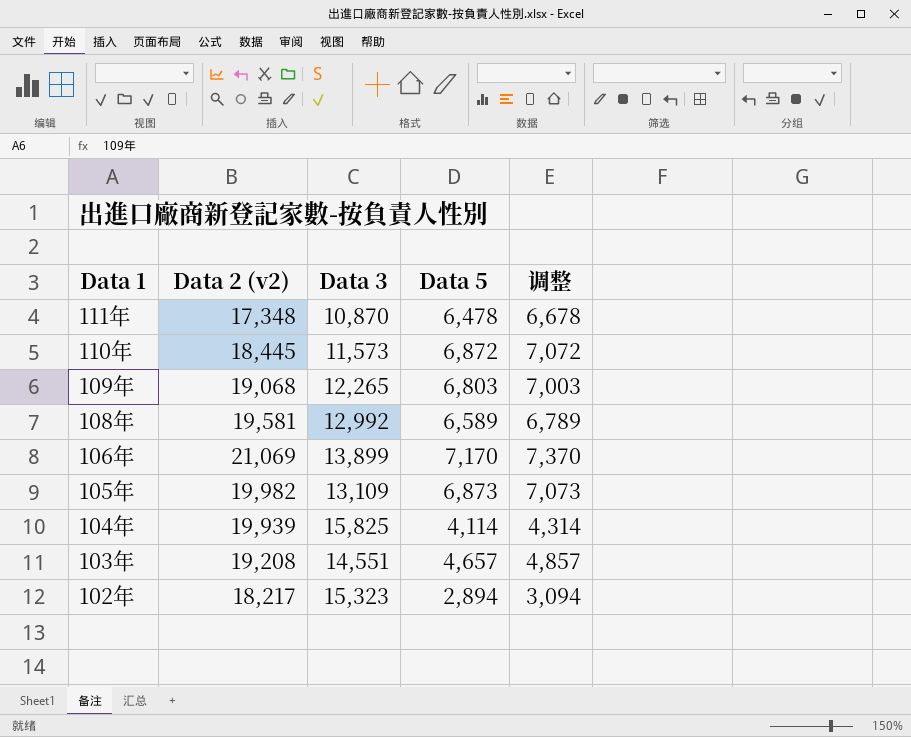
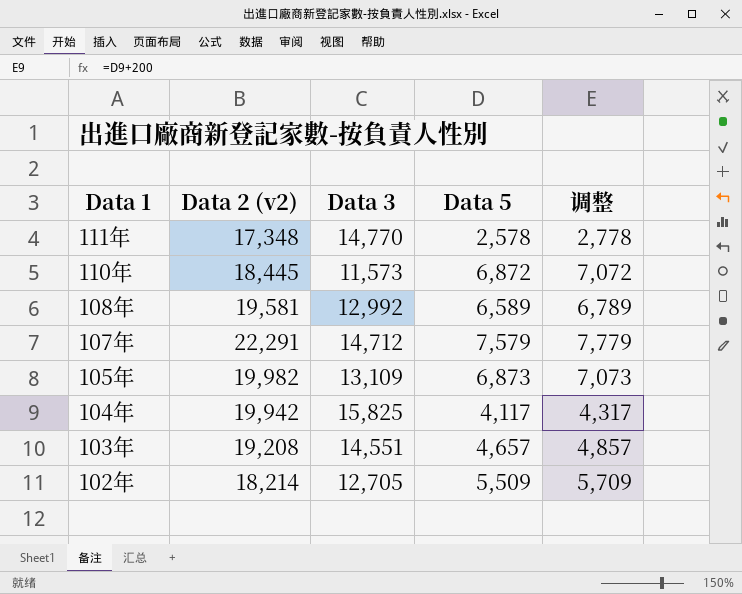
row 109年: 19,068 | 12,265 | 6,803 | 7,003 -> none
row 106年: 21,069 | 13,899 | 7,170 | 7,370 -> none
111年 | Data 3: 10,870 -> 14,770
111年 | Data 5: 6,478 -> 2,578
111年 | 调整: 6,678 -> 2,778
row 107年: none -> 22,291 | 14,712 | 7,579 | 7,779
104年 | Data 2 (v2): 19,939 -> 19,942
104年 | Data 5: 4,114 -> 4,117
104年 | 调整: 4,314 -> 4,317
102年 | Data 2 (v2): 18,217 -> 18,214
102年 | Data 3: 15,323 -> 12,705
102年 | Data 5: 2,894 -> 5,509
102年 | 调整: 3,094 -> 5,709

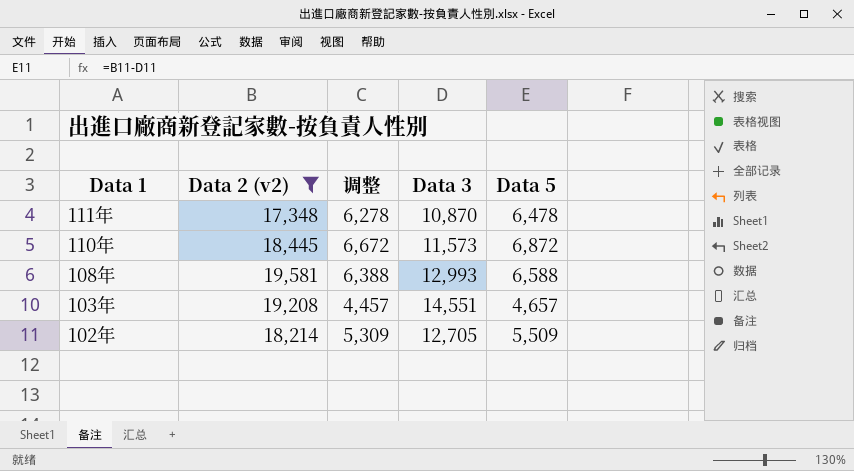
filter: none -> Data 2 (v2) <= 19,581
column 调整 | formula: [Data 5] + 200 -> [Data 5] - 200
column 调整 | position: 5 -> 3
111年 | Data 3: 14,770 -> 10,870
111年 | Data 5: 2,578 -> 6,478
108年 | Data 3: 12,992 -> 12,993
108年 | Data 5: 6,589 -> 6,588

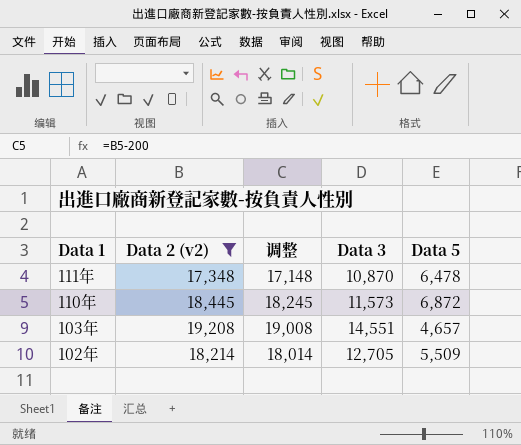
column 调整 | formula: [Data 5] - 200 -> [Data 2 (v2)] - 200
row 108年: 19,581 | 6,388 | 12,993 | 6,588 -> none

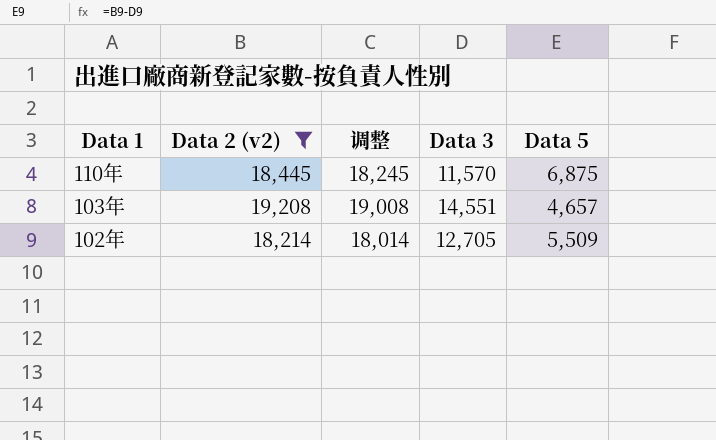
row 111年: 17,348 | 17,148 | 10,870 | 6,478 -> none
110年 | Data 3: 11,573 -> 11,570
110年 | Data 5: 6,872 -> 6,875

